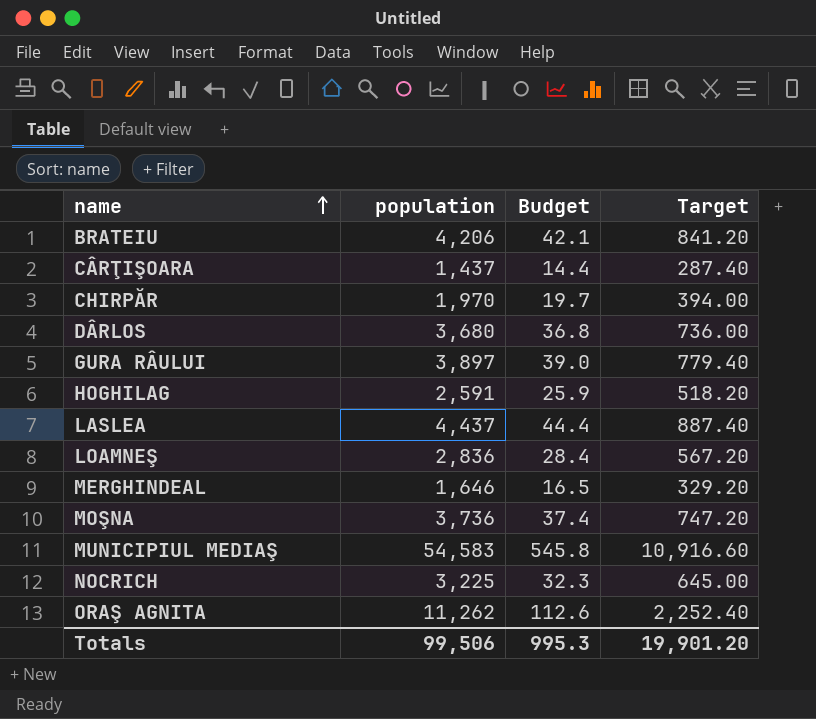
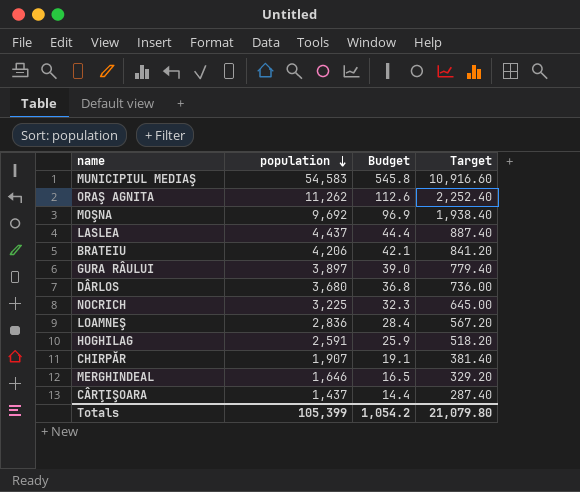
row order: name ascending -> population descending
MOŞNA | population: 3,736 -> 9,692
MOŞNA | Budget: 37.4 -> 96.9
MOŞNA | Target: 747.20 -> 1,938.40
CHIRPĂR | population: 1,970 -> 1,907
CHIRPĂR | Budget: 19.7 -> 19.1
CHIRPĂR | Target: 394.00 -> 381.40
Totals | population: 99,506 -> 105,399
Totals | Budget: 995.3 -> 1,054.2
Totals | Target: 19,901.20 -> 21,079.80

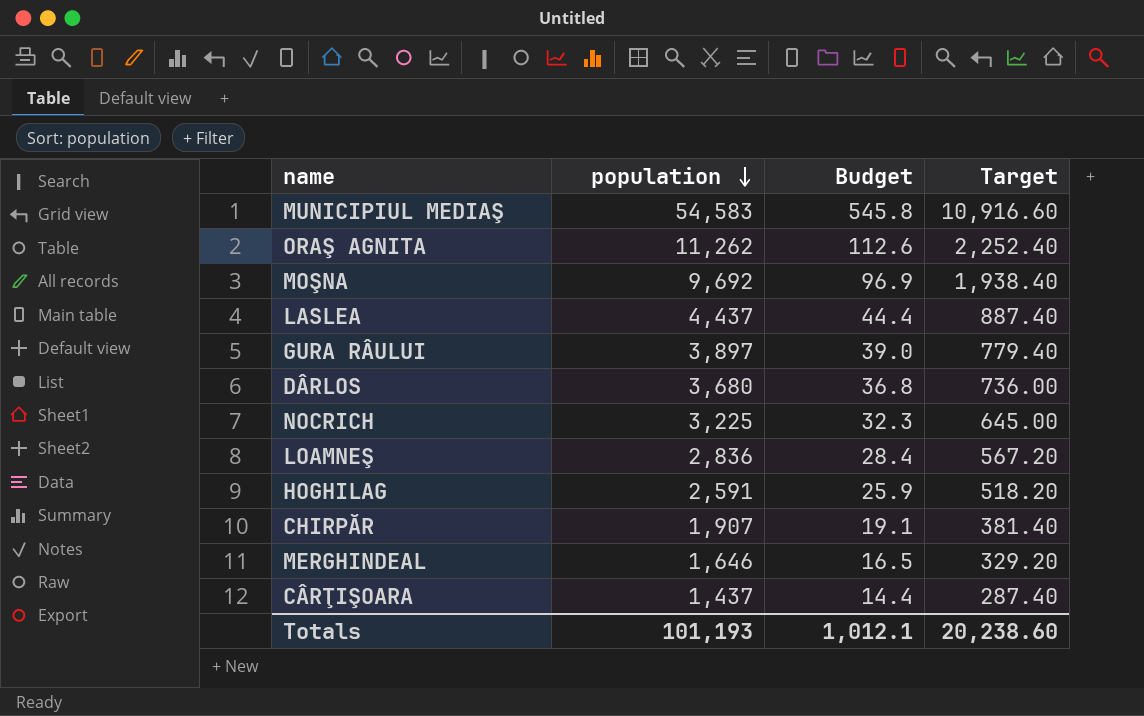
row BRATEIU: 4,206 | 42.1 | 841.20 -> none
Totals | population: 105,399 -> 101,193
Totals | Budget: 1,054.2 -> 1,012.1
Totals | Target: 21,079.80 -> 20,238.60

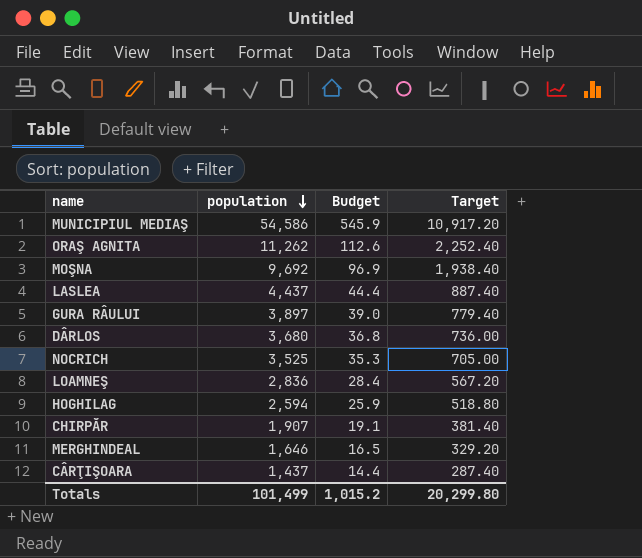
MUNICIPIUL MEDIAŞ | population: 54,583 -> 54,586
MUNICIPIUL MEDIAŞ | Budget: 545.8 -> 545.9
MUNICIPIUL MEDIAŞ | Target: 10,916.60 -> 10,917.20
NOCRICH | population: 3,225 -> 3,525
NOCRICH | Budget: 32.3 -> 35.3
NOCRICH | Target: 645.00 -> 705.00
HOGHILAG | population: 2,591 -> 2,594
HOGHILAG | Target: 518.20 -> 518.80
Totals | population: 101,193 -> 101,499
Totals | Budget: 1,012.1 -> 1,015.2
Totals | Target: 20,238.60 -> 20,299.80

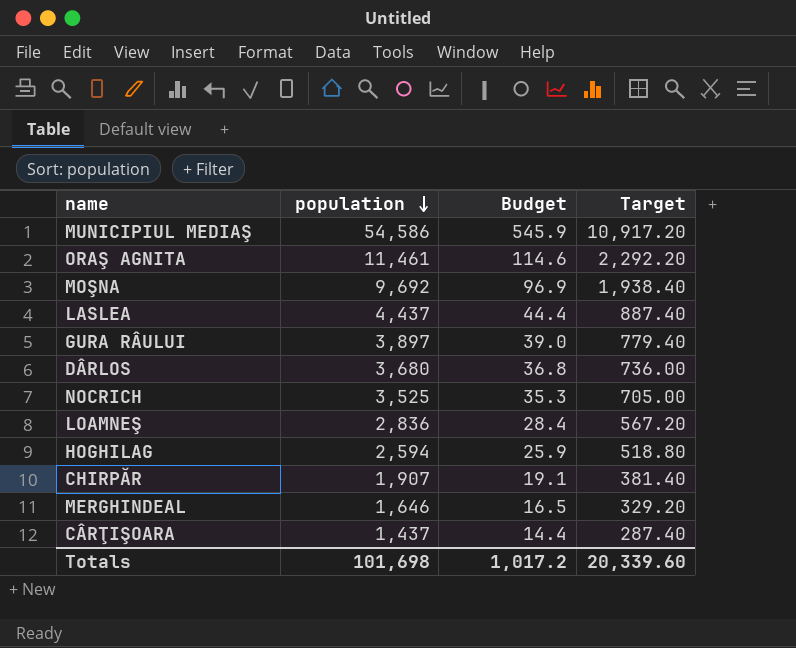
ORAŞ AGNITA | population: 11,262 -> 11,461
ORAŞ AGNITA | Budget: 112.6 -> 114.6
ORAŞ AGNITA | Target: 2,252.40 -> 2,292.20
Totals | population: 101,499 -> 101,698
Totals | Budget: 1,015.2 -> 1,017.2
Totals | Target: 20,299.80 -> 20,339.60

